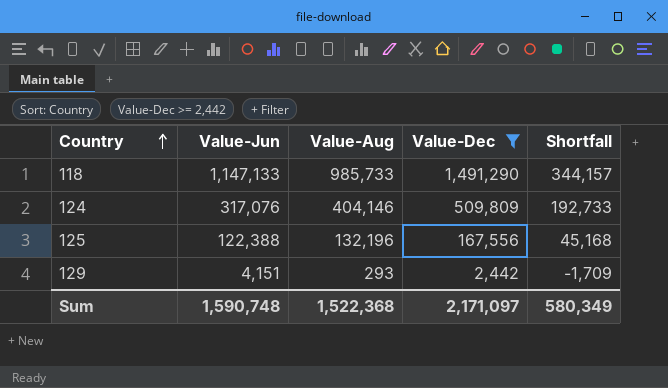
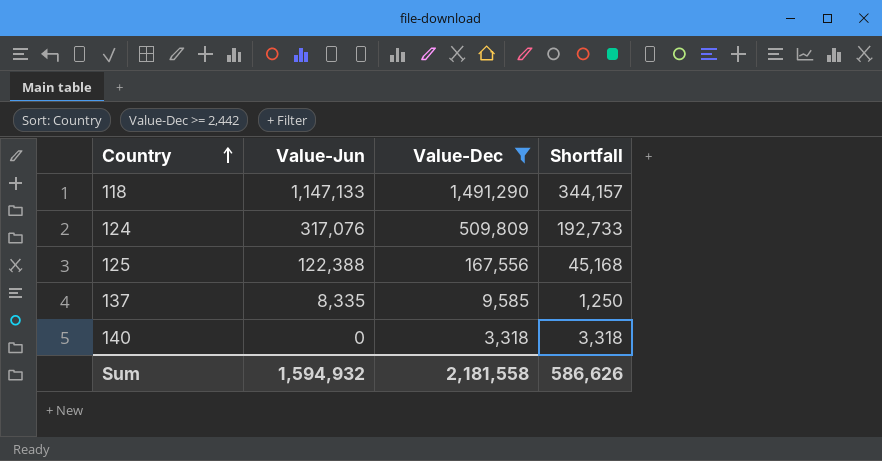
column Value-Aug | position: 3 -> none
row 129: 4,151 | 293 | 2,442 | -1,709 -> none
row 137: none -> 8,335 | 9,585 | 1,250
row 140: none -> 0 | 3,318 | 3,318
Sum | Value-Jun: 1,590,748 -> 1,594,932
Sum | Value-Dec: 2,171,097 -> 2,181,558
Sum | Shortfall: 580,349 -> 586,626

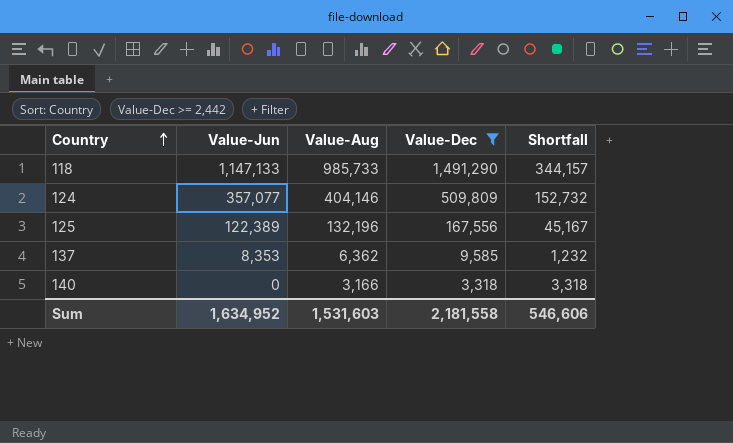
column Value-Aug | position: none -> 3
124 | Value-Jun: 317,076 -> 357,077
124 | Shortfall: 192,733 -> 152,732
125 | Value-Jun: 122,388 -> 122,389
125 | Shortfall: 45,168 -> 45,167
137 | Value-Jun: 8,335 -> 8,353
137 | Shortfall: 1,250 -> 1,232
Sum | Value-Jun: 1,594,932 -> 1,634,952
Sum | Shortfall: 586,626 -> 546,606

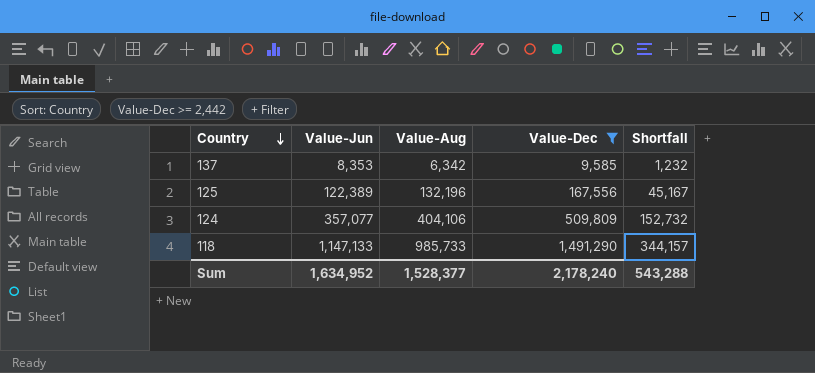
row order: Country ascending -> Country descending
row 140: 0 | 3,166 | 3,318 | 3,318 -> none
137 | Value-Aug: 6,362 -> 6,342
124 | Value-Aug: 404,146 -> 404,106
Sum | Value-Aug: 1,531,603 -> 1,528,377
Sum | Value-Dec: 2,181,558 -> 2,178,240
Sum | Shortfall: 546,606 -> 543,288

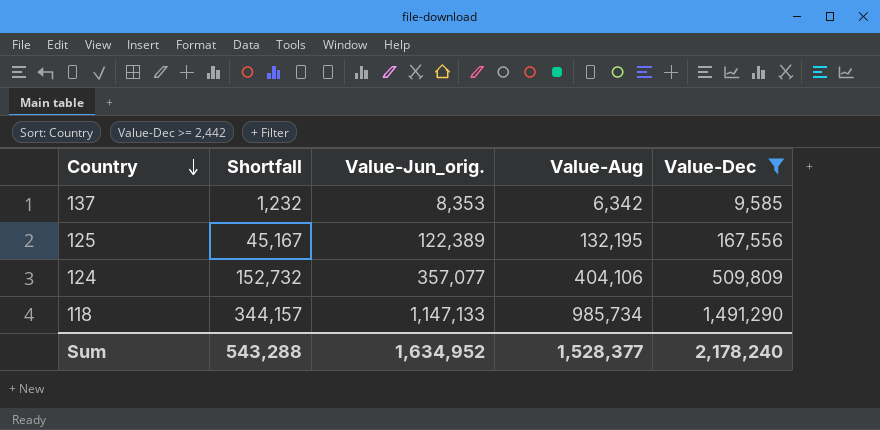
column Shortfall | position: 5 -> 2
column name: Value-Jun -> Value-Jun_orig.
125 | Value-Aug: 132,196 -> 132,195
118 | Value-Aug: 985,733 -> 985,734

